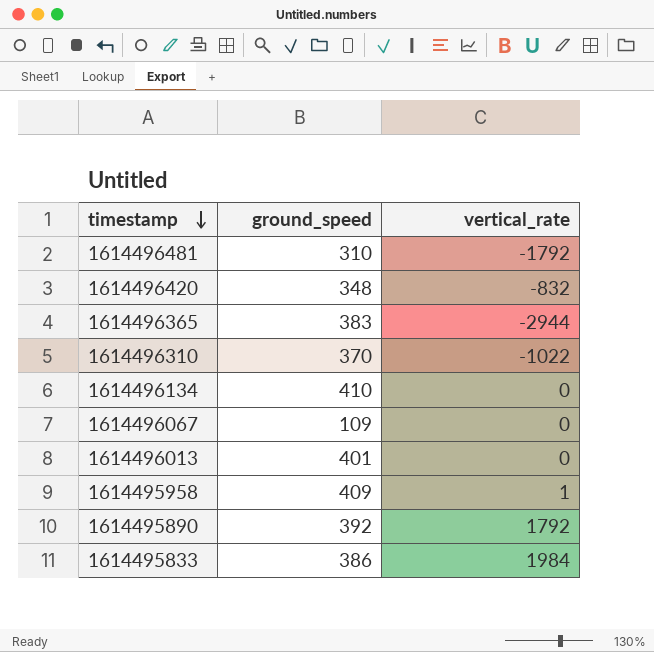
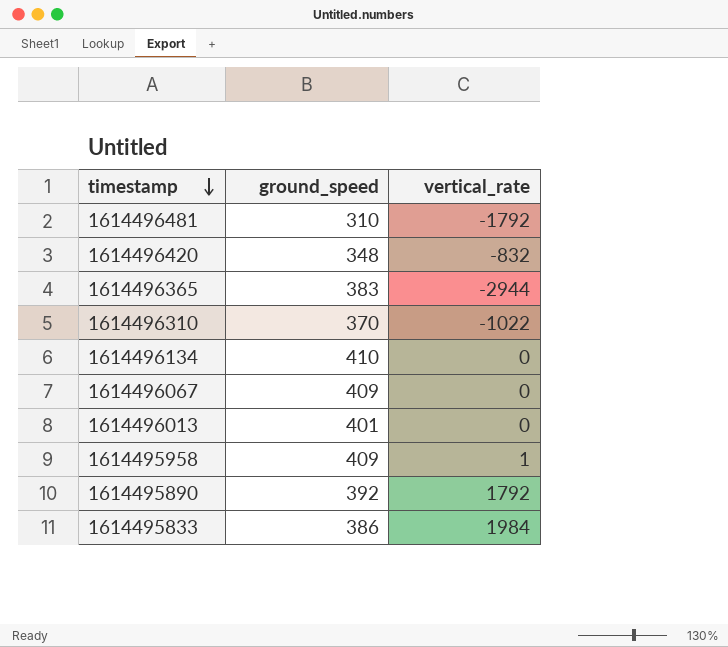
1614496067 | ground_speed: 109 -> 409

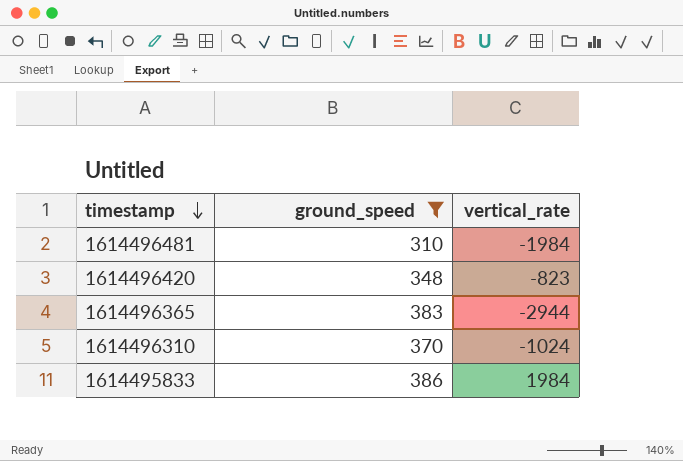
filter: none -> ground_speed <= 386
1614496481 | vertical_rate: -1792 -> -1984
1614496420 | vertical_rate: -832 -> -823
1614496310 | vertical_rate: -1022 -> -1024

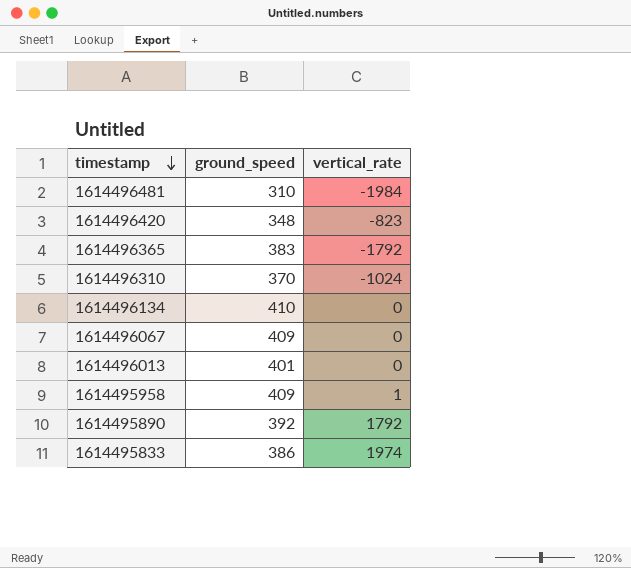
filter: ground_speed <= 386 -> none
1614496365 | vertical_rate: -2944 -> -1792
1614495833 | vertical_rate: 1984 -> 1974

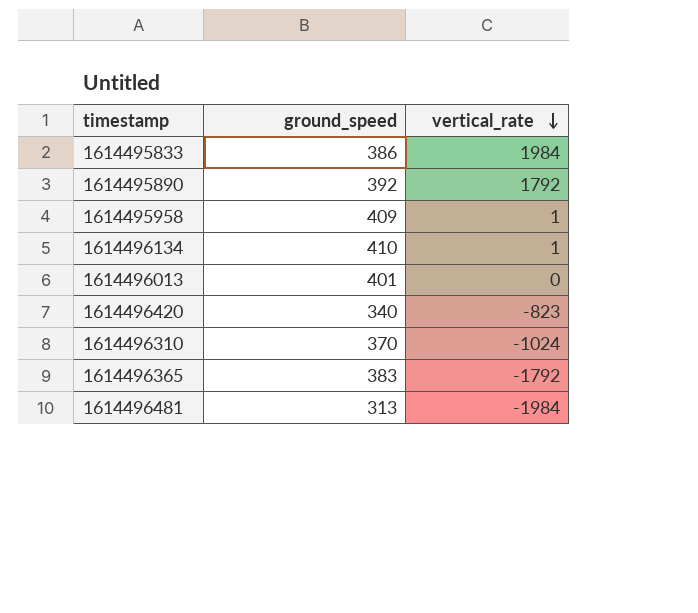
row order: timestamp descending -> vertical_rate descending
row 1614496067: 409 | 0 -> none
1614495833 | vertical_rate: 1974 -> 1984
1614496134 | vertical_rate: 0 -> 1
1614496420 | ground_speed: 348 -> 340
1614496481 | ground_speed: 310 -> 313

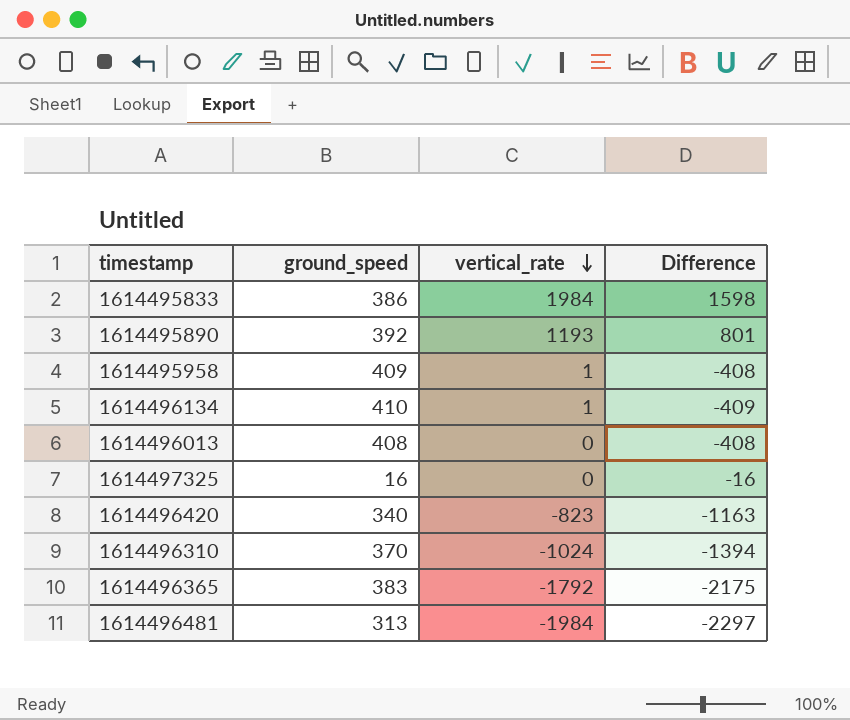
column Difference | formula: none -> [vertical_rate] - [ground_speed]
1614495890 | vertical_rate: 1792 -> 1193
1614496013 | ground_speed: 401 -> 408
row 1614497325: none -> 16 | 0 | -16

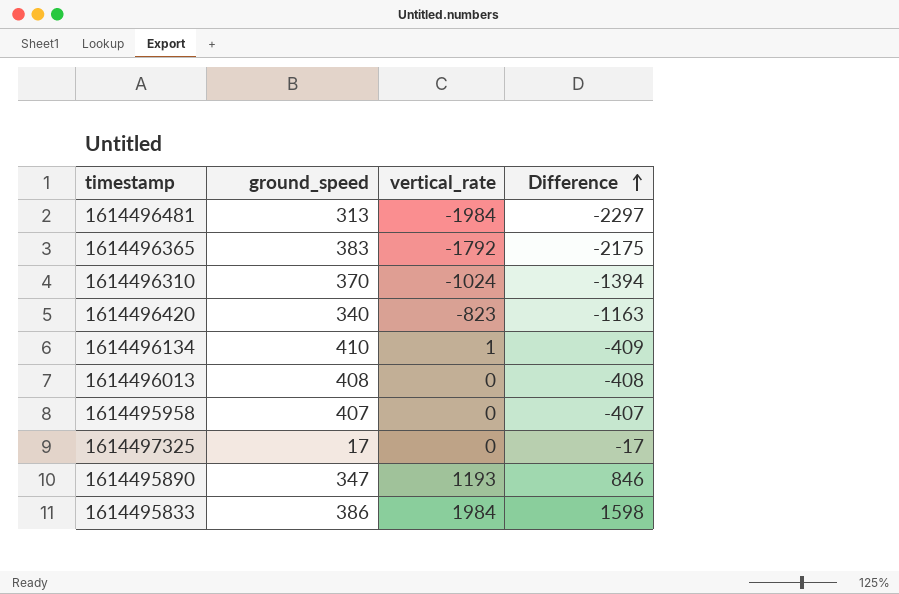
row order: vertical_rate descending -> Difference ascending
1614495958 | ground_speed: 409 -> 407
1614495958 | vertical_rate: 1 -> 0
1614495958 | Difference: -408 -> -407
1614497325 | ground_speed: 16 -> 17
1614497325 | Difference: -16 -> -17
1614495890 | ground_speed: 392 -> 347
1614495890 | Difference: 801 -> 846

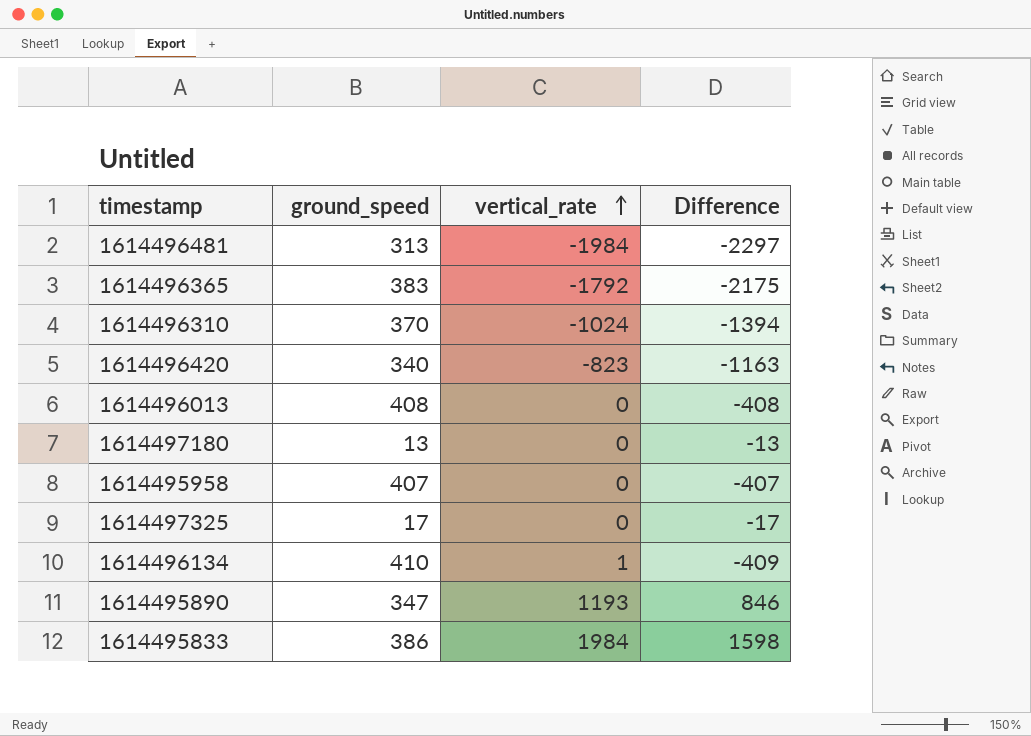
row order: Difference ascending -> vertical_rate ascending
row 1614497180: none -> 13 | 0 | -13

